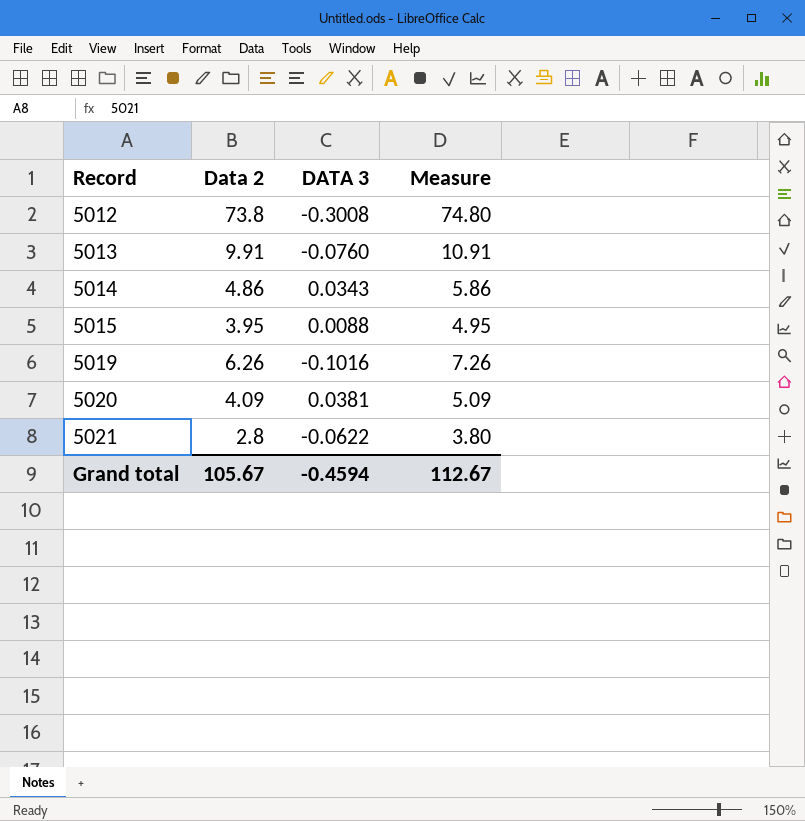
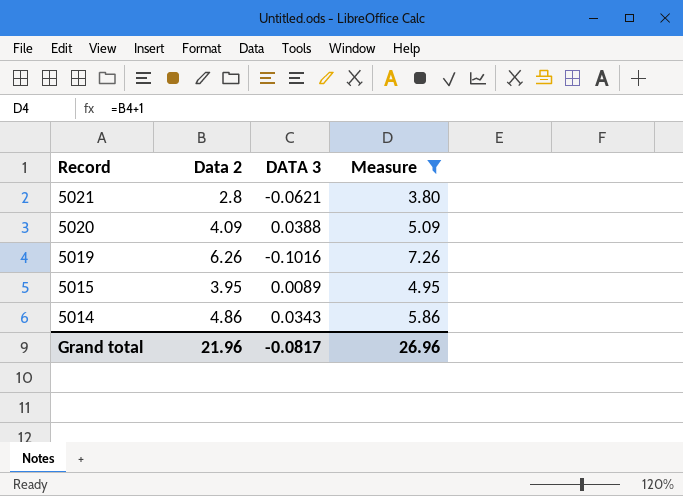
filter: none -> Measure <= 7.26
row order: Record ascending -> Record descending
5021 | DATA 3: -0.0622 -> -0.0621
5020 | DATA 3: 0.0381 -> 0.0388
5015 | DATA 3: 0.0088 -> 0.0089
Grand total | Data 2: 105.67 -> 21.96
Grand total | DATA 3: -0.4594 -> -0.0817
Grand total | Measure: 112.67 -> 26.96

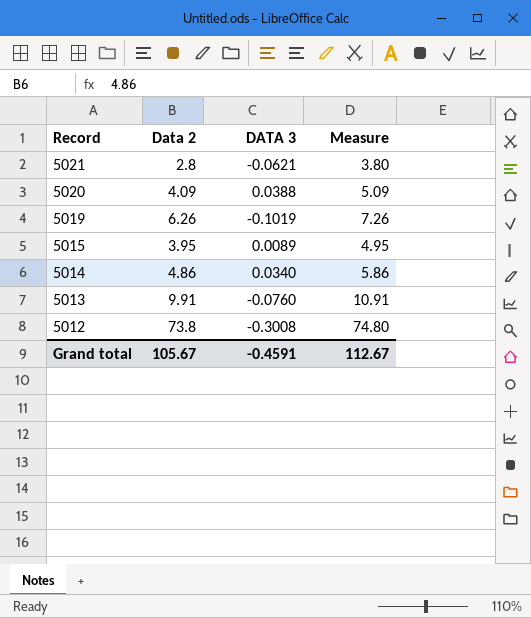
filter: Measure <= 7.26 -> none
5019 | DATA 3: -0.1016 -> -0.1019
5014 | DATA 3: 0.0343 -> 0.0340
Grand total | Data 2: 21.96 -> 105.67
Grand total | DATA 3: -0.0817 -> -0.4591
Grand total | Measure: 26.96 -> 112.67

